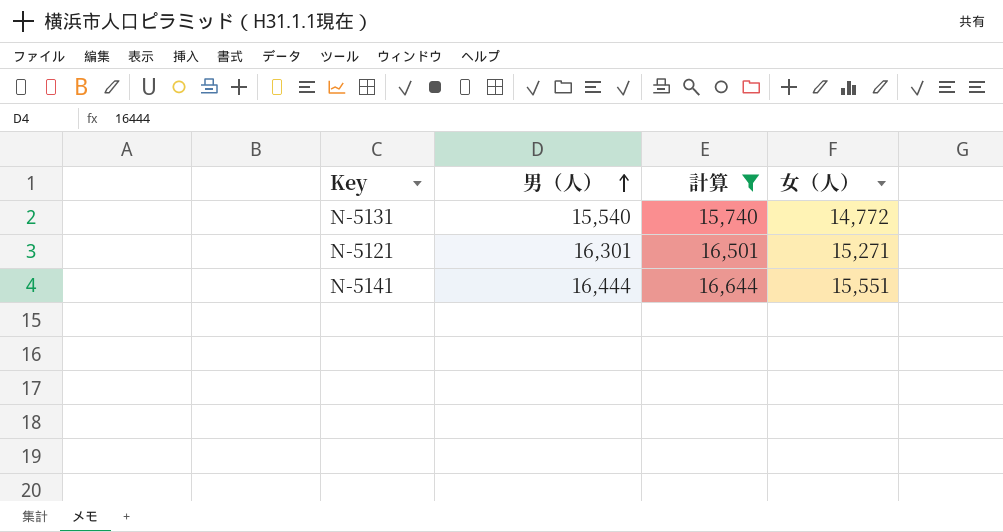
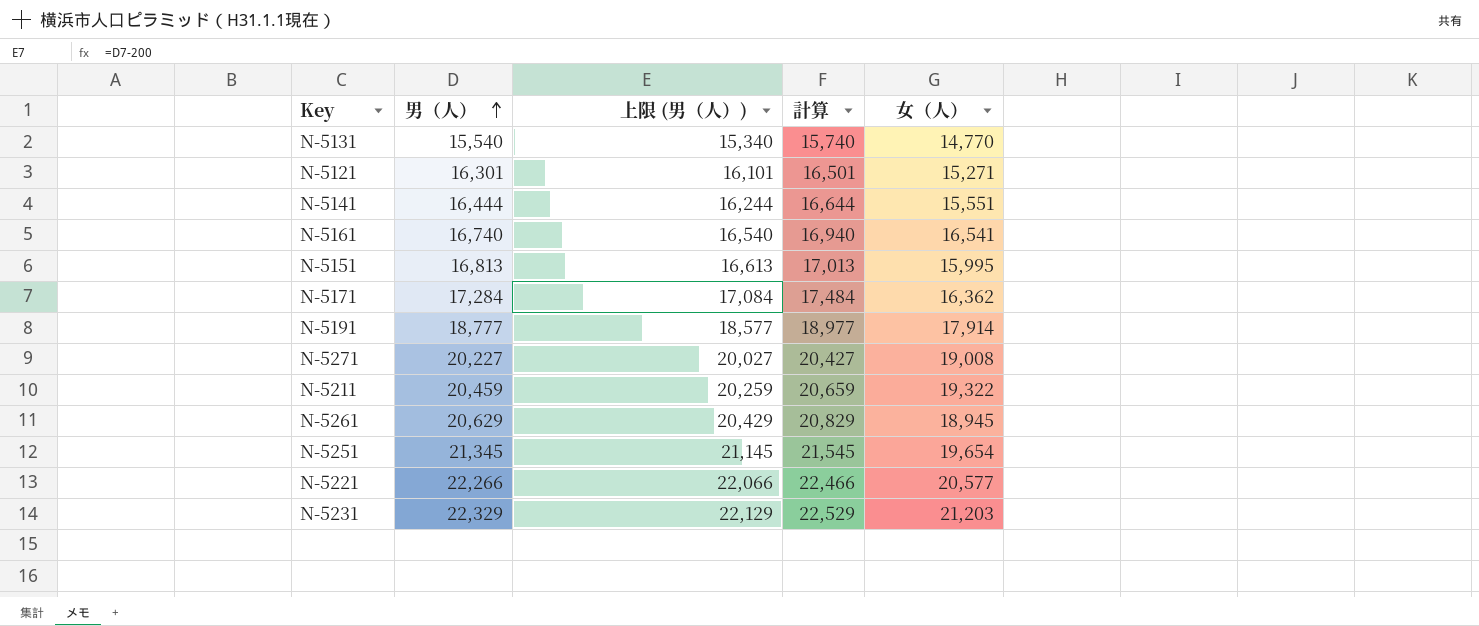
filter: 計算 <= 16,644 -> none
column 上限 (男（人）) | formula: none -> [男（人）] - 200
N-5131 | 女（人）: 14,772 -> 14,770

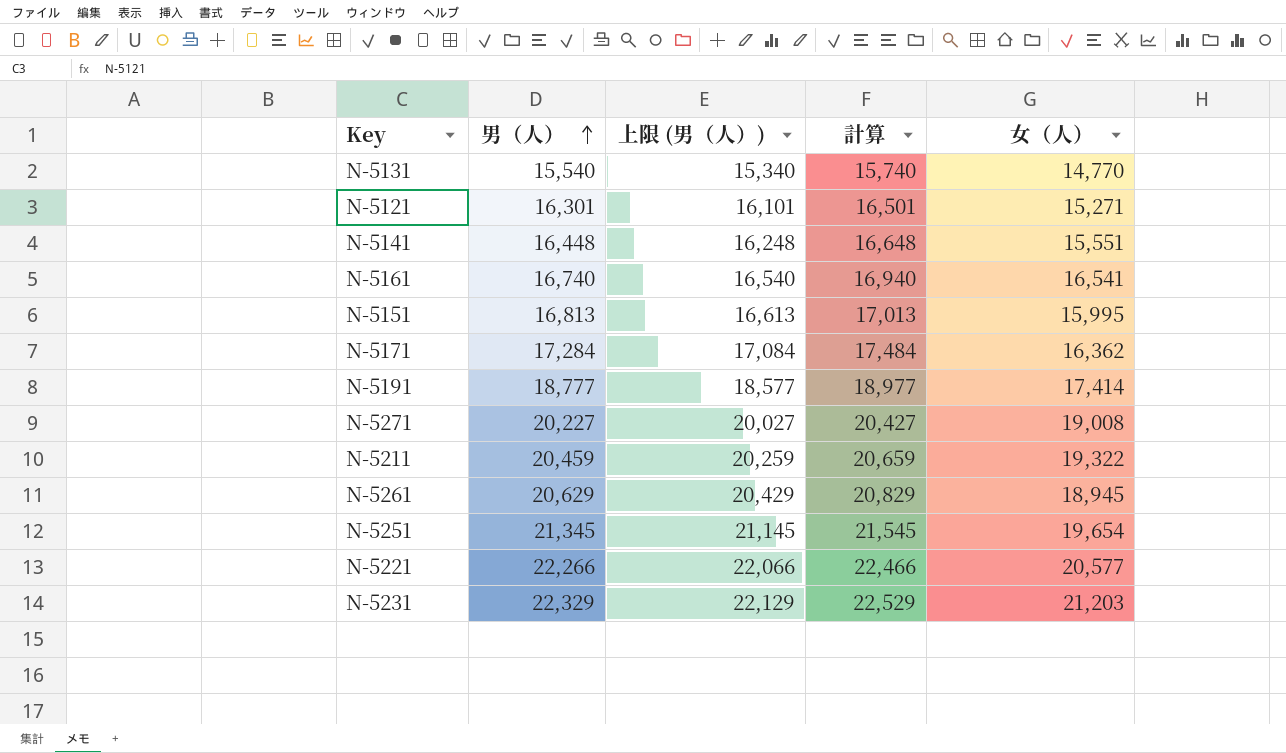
N-5141 | 男（人）: 16,444 -> 16,448
N-5141 | 上限 (男（人）): 16,244 -> 16,248
N-5141 | 計算: 16,644 -> 16,648
N-5191 | 女（人）: 17,914 -> 17,414

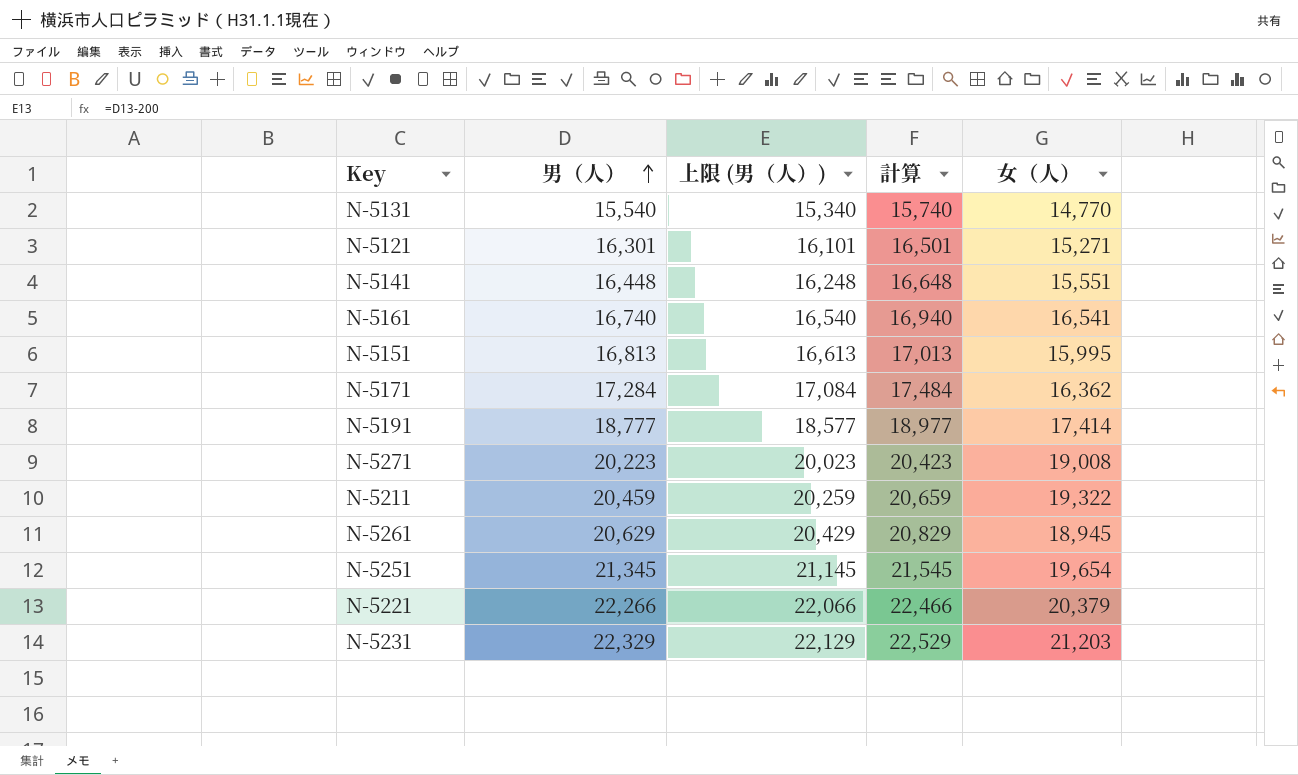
N-5271 | 男（人）: 20,227 -> 20,223
N-5271 | 上限 (男（人）): 20,027 -> 20,023
N-5271 | 計算: 20,427 -> 20,423
N-5221 | 女（人）: 20,577 -> 20,379

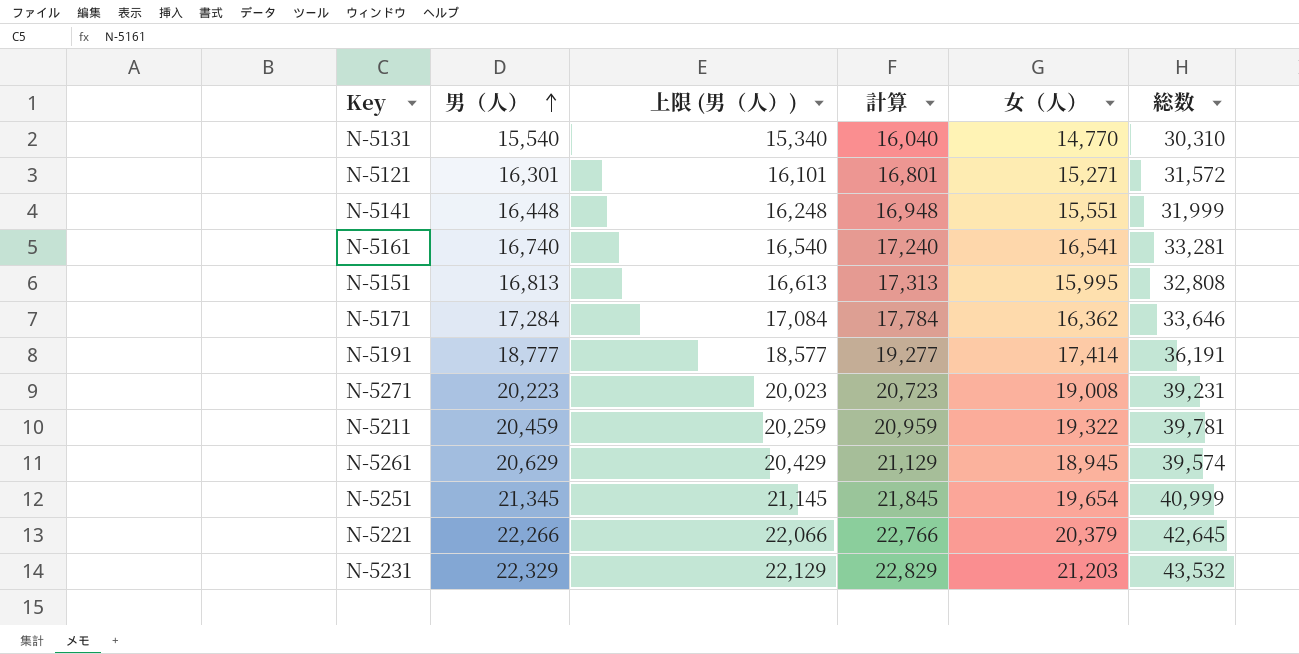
column 計算 | formula: [男（人）] + 200 -> [男（人）] + 500
column 総数 | formula: none -> [男（人）] + [女（人）]

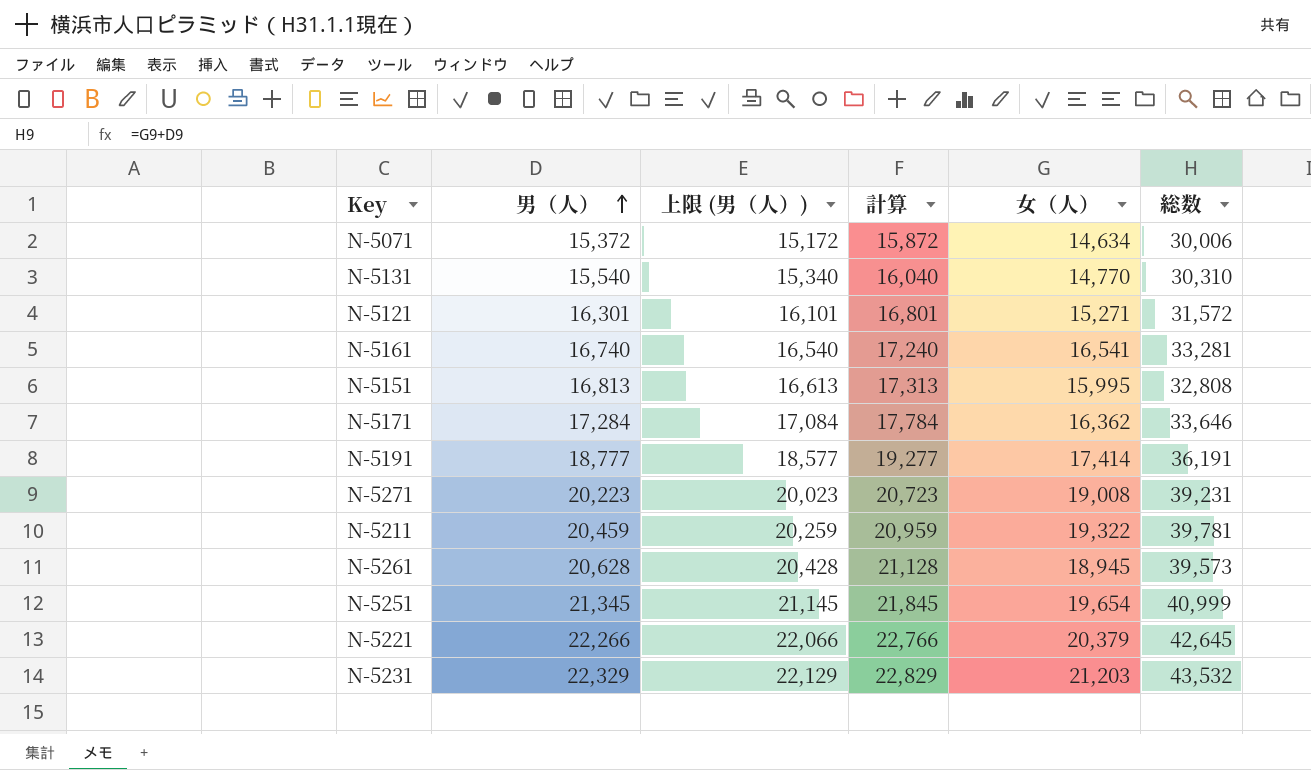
row N-5141: 16,448 | 16,248 | 16,948 | 15,551 | 31,999 -> none
row N-5071: none -> 15,372 | 15,172 | 15,872 | 14,634 | 30,006
N-5261 | 男（人）: 20,629 -> 20,628
N-5261 | 上限 (男（人）): 20,429 -> 20,428
N-5261 | 計算: 21,129 -> 21,128
N-5261 | 総数: 39,574 -> 39,573

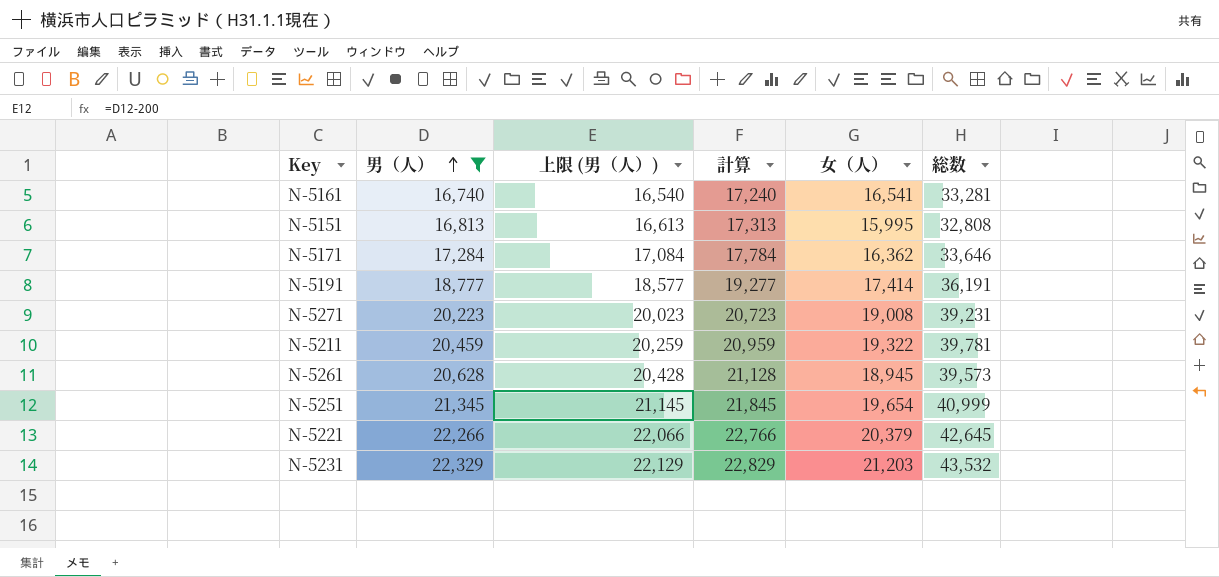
filter: none -> 男（人） >= 16,740

